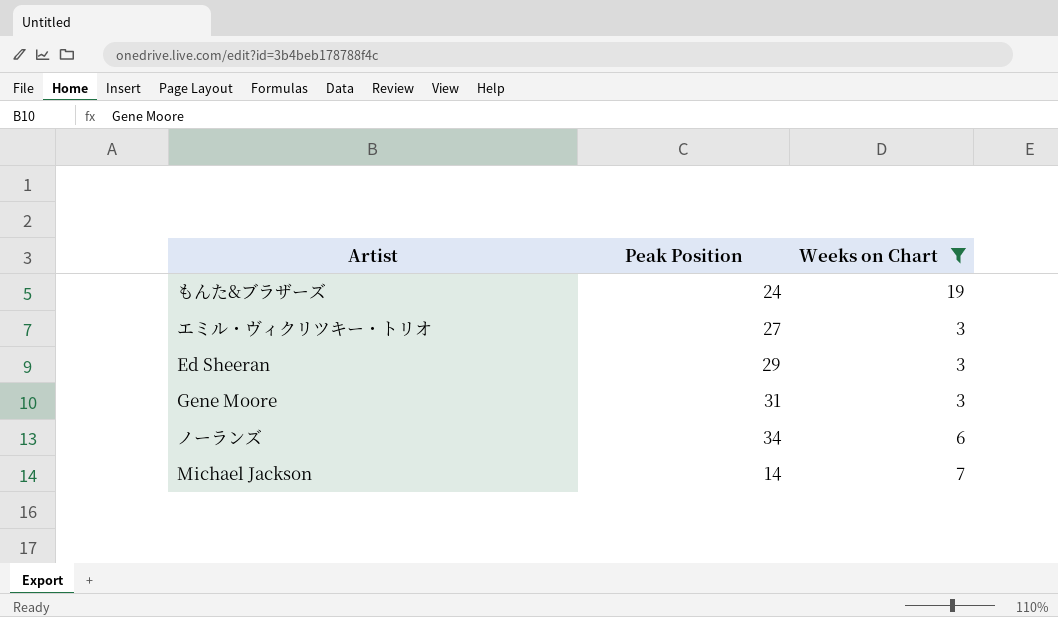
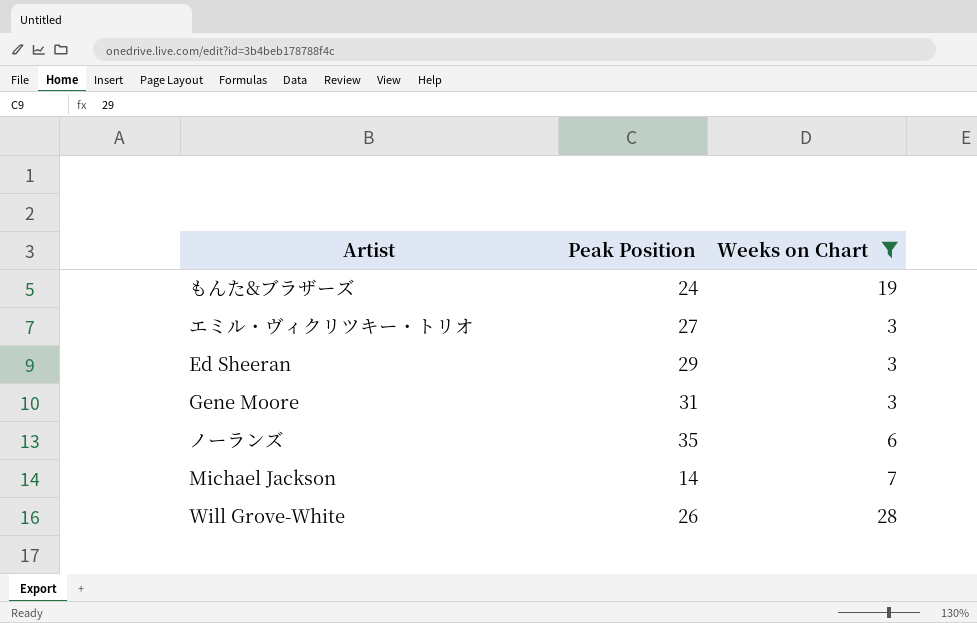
ノーランズ | Peak Position: 34 -> 35
row Will Grove-White: none -> 26 | 28

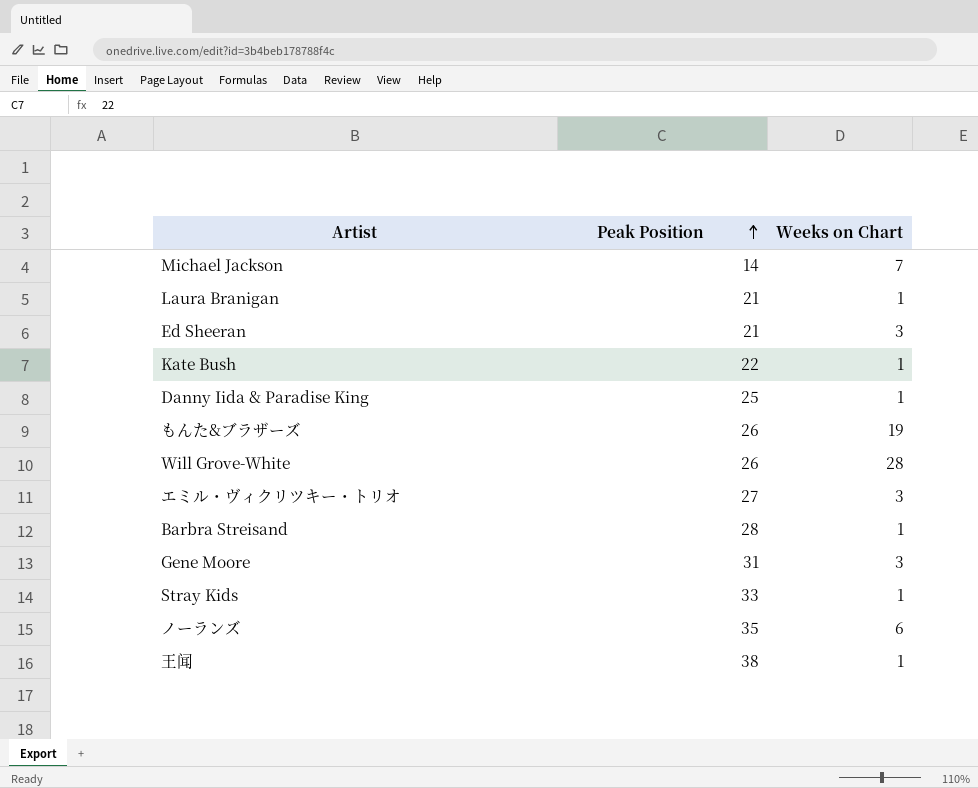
filter: Weeks on Chart != 1 -> none
row order: none -> Peak Position ascending
Ed Sheeran | Peak Position: 29 -> 21
もんた&ブラザーズ | Peak Position: 24 -> 26

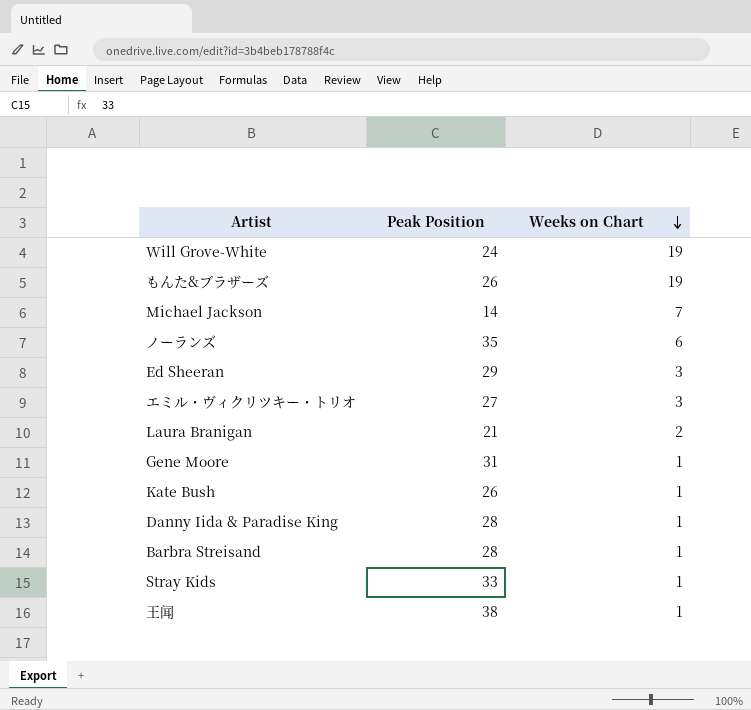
row order: Peak Position ascending -> Weeks on Chart descending
Will Grove-White | Peak Position: 26 -> 24
Will Grove-White | Weeks on Chart: 28 -> 19
Ed Sheeran | Peak Position: 21 -> 29
Laura Branigan | Weeks on Chart: 1 -> 2
Gene Moore | Weeks on Chart: 3 -> 1
Kate Bush | Peak Position: 22 -> 26
Danny Iida & Paradise King | Peak Position: 25 -> 28

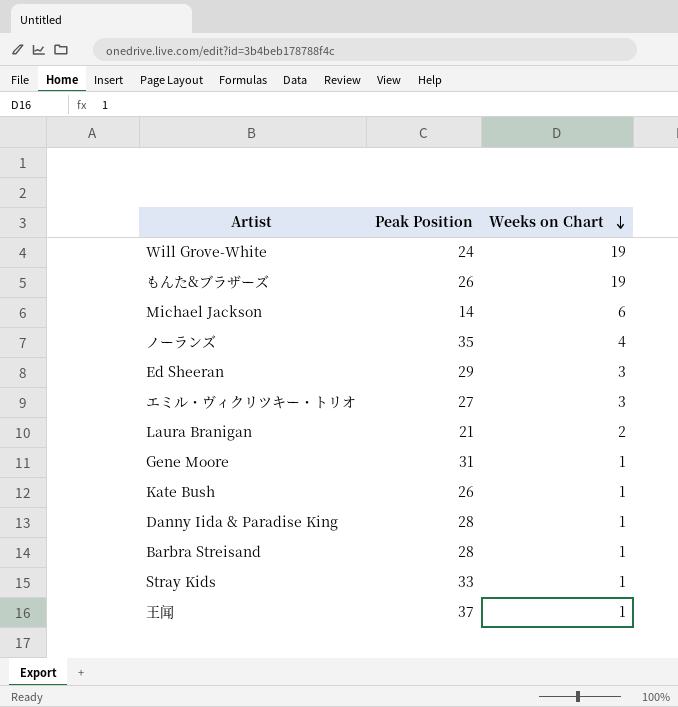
Michael Jackson | Weeks on Chart: 7 -> 6
ノーランズ | Weeks on Chart: 6 -> 4
王闻 | Peak Position: 38 -> 37

